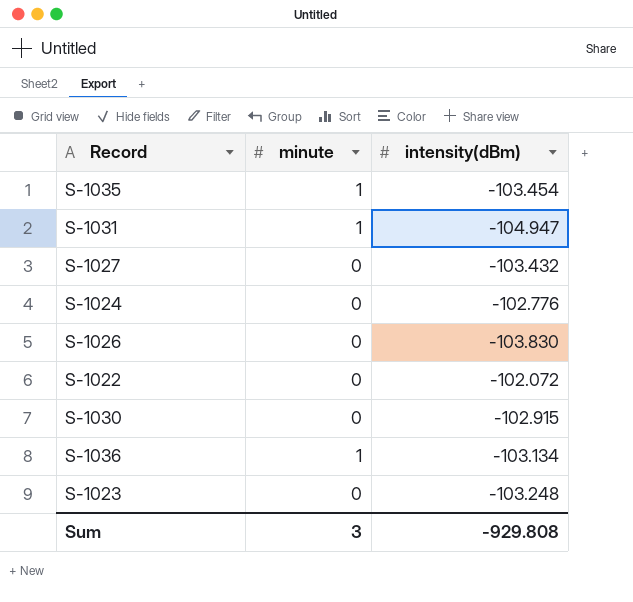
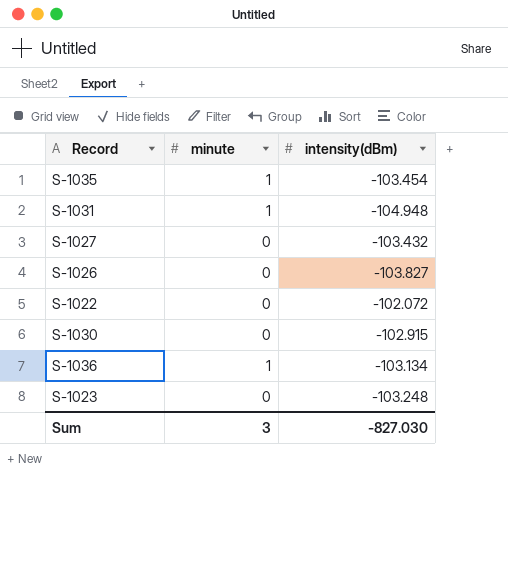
row S-1024: 0 | -102.776 -> none
S-1031 | intensity(dBm): -104.947 -> -104.948
S-1026 | intensity(dBm): -103.830 -> -103.827
Sum | intensity(dBm): -929.808 -> -827.030

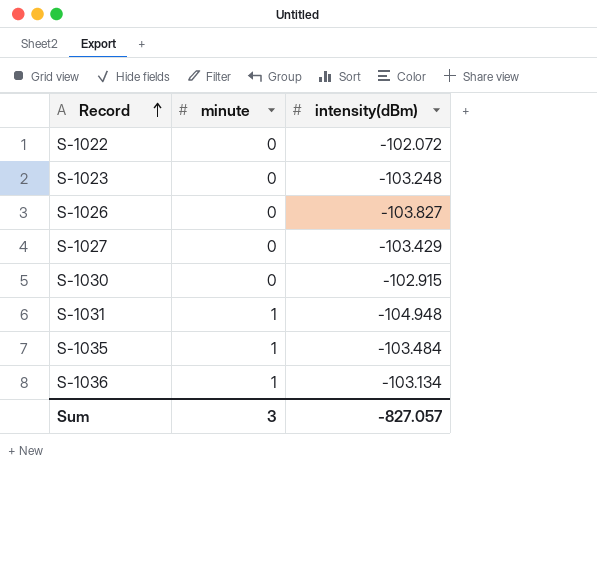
row order: none -> Record ascending
S-1027 | intensity(dBm): -103.432 -> -103.429
S-1035 | intensity(dBm): -103.454 -> -103.484
Sum | intensity(dBm): -827.030 -> -827.057

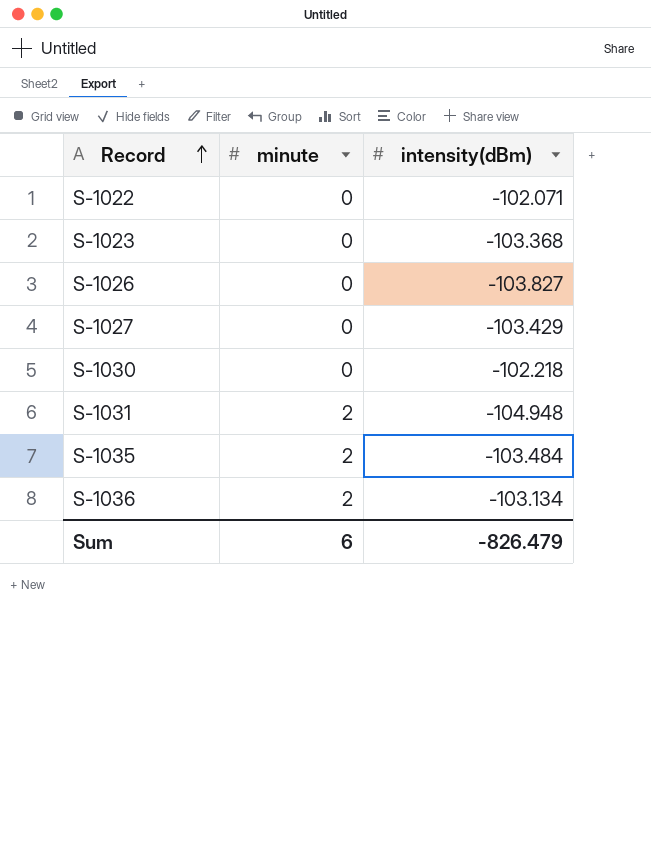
S-1022 | intensity(dBm): -102.072 -> -102.071
S-1023 | intensity(dBm): -103.248 -> -103.368
S-1030 | intensity(dBm): -102.915 -> -102.218
S-1031 | minute: 1 -> 2
S-1035 | minute: 1 -> 2
S-1036 | minute: 1 -> 2
Sum | minute: 3 -> 6
Sum | intensity(dBm): -827.057 -> -826.479

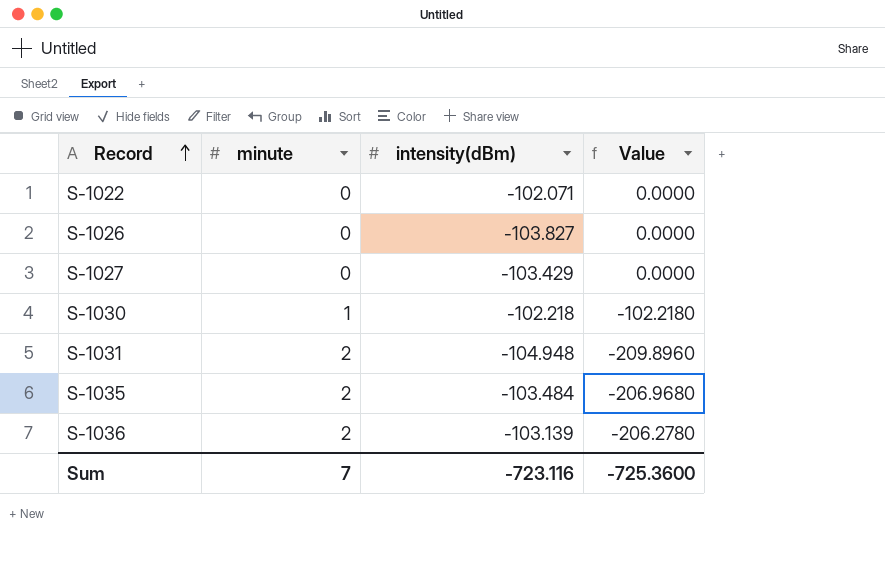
column Value | formula: none -> [minute] * [intensity(dBm)]
row S-1023: 0 | -103.368 -> none
S-1030 | minute: 0 -> 1
S-1036 | intensity(dBm): -103.134 -> -103.139
Sum | minute: 6 -> 7
Sum | intensity(dBm): -826.479 -> -723.116

